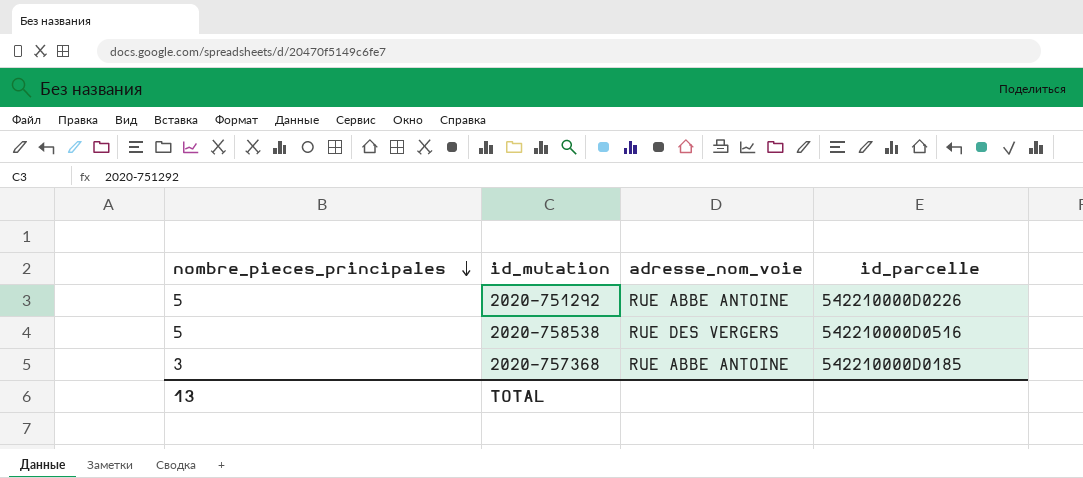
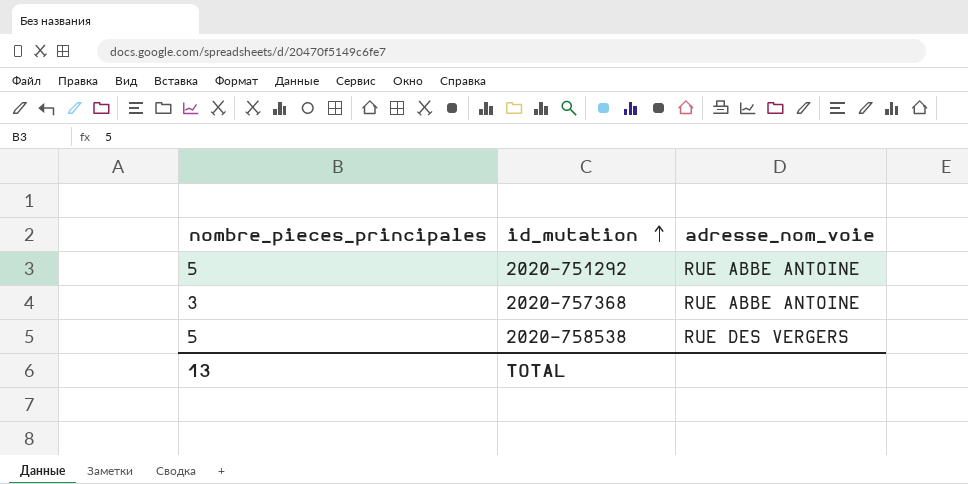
row order: nombre_pieces_principales descending -> id_mutation ascending
column id_parcelle | position: 4 -> none

